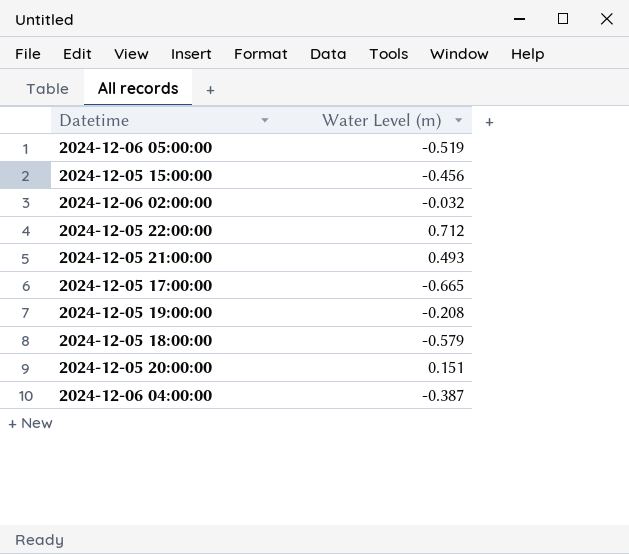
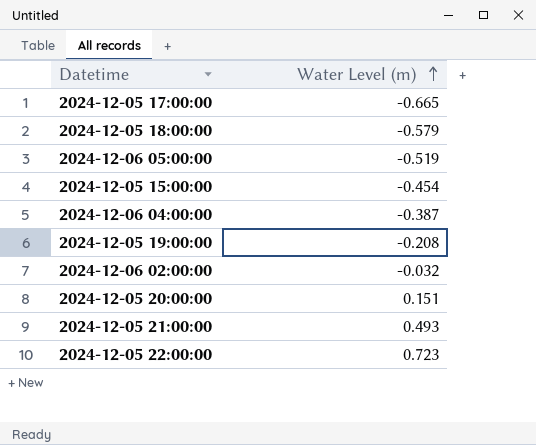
row order: none -> Water Level (m) ascending
2024-12-05 15:00:00 | Water Level (m): -0.456 -> -0.454
2024-12-05 22:00:00 | Water Level (m): 0.712 -> 0.723

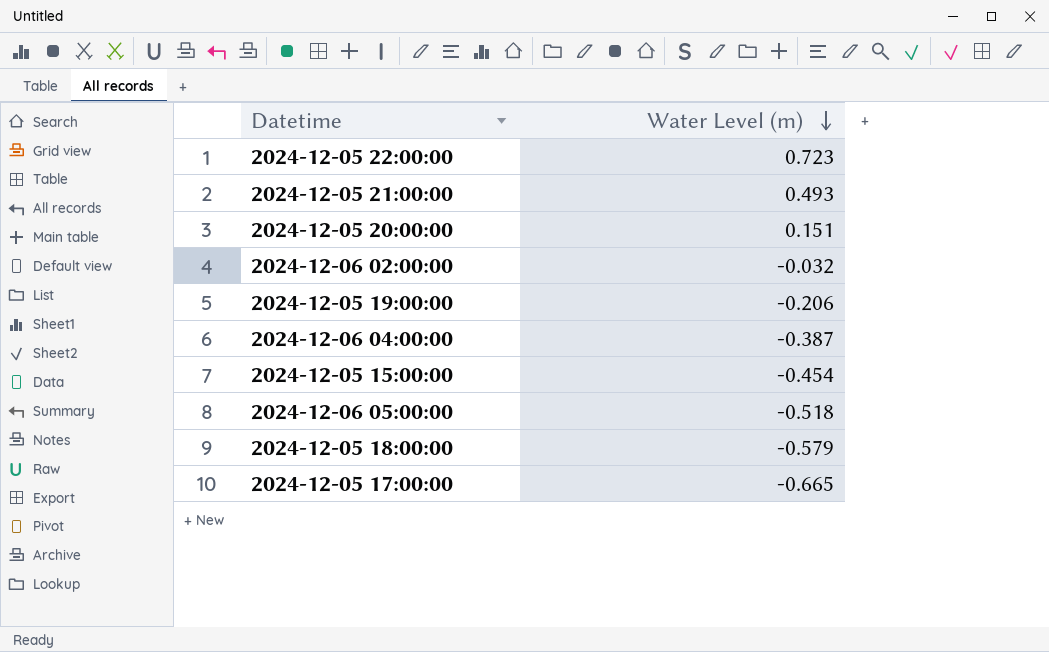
row order: Water Level (m) ascending -> Water Level (m) descending
2024-12-05 19:00:00 | Water Level (m): -0.208 -> -0.206
2024-12-06 05:00:00 | Water Level (m): -0.519 -> -0.518

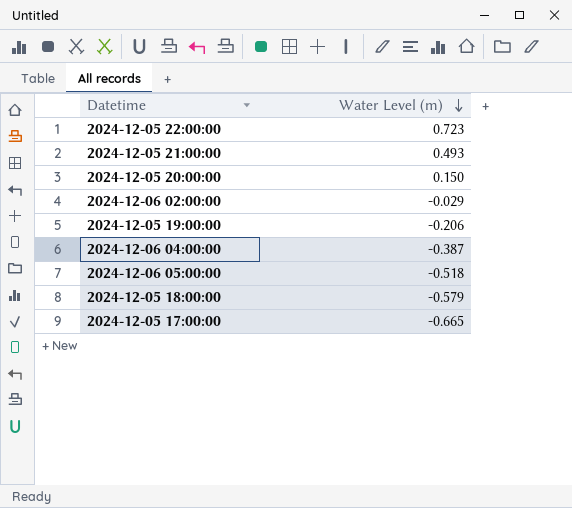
row 2024-12-05 15:00:00: -0.454 -> none
2024-12-05 20:00:00 | Water Level (m): 0.151 -> 0.150
2024-12-06 02:00:00 | Water Level (m): -0.032 -> -0.029

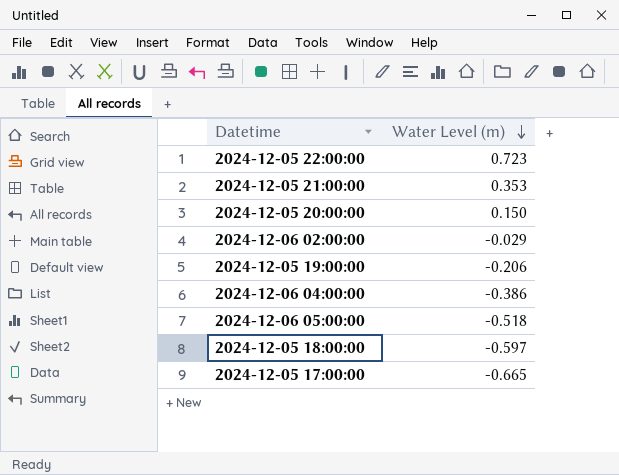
2024-12-05 21:00:00 | Water Level (m): 0.493 -> 0.353
2024-12-06 04:00:00 | Water Level (m): -0.387 -> -0.386
2024-12-05 18:00:00 | Water Level (m): -0.579 -> -0.597

